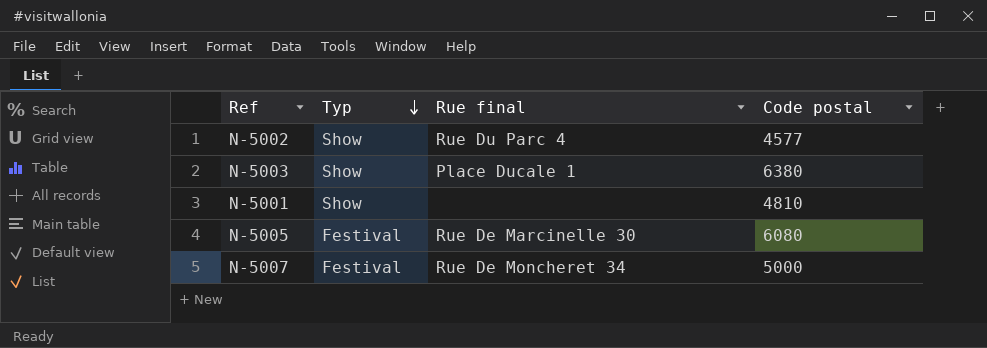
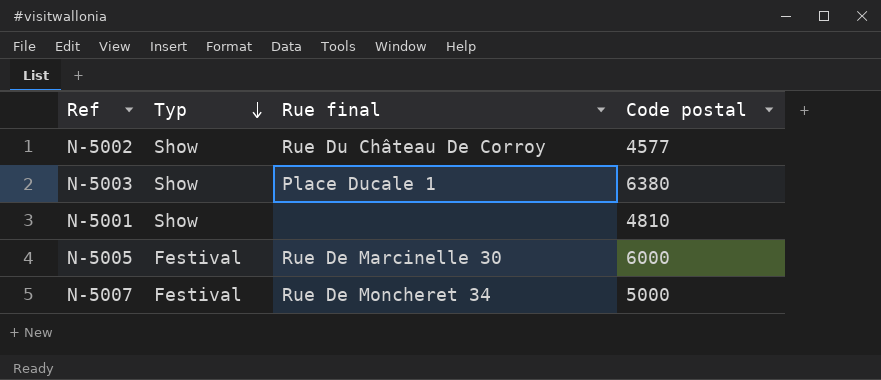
N-5002 | Rue final: Rue Du Parc 4 -> Rue Du Château De Corroy
N-5005 | Code postal: 6080 -> 6000

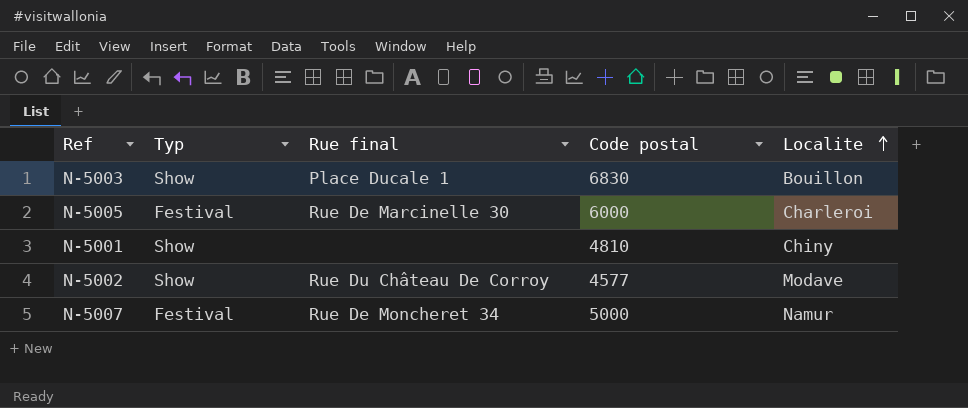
row order: Typ descending -> Localite ascending
column Localite | position: none -> 5
N-5003 | Code postal: 6380 -> 6830

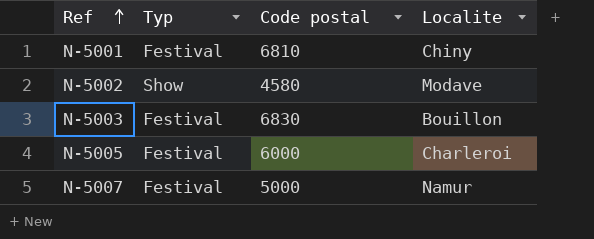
row order: Localite ascending -> Ref ascending
column Rue final | position: 3 -> none
N-5001 | Typ: Show -> Festival
N-5001 | Code postal: 4810 -> 6810
N-5002 | Code postal: 4577 -> 4580
N-5003 | Typ: Show -> Festival

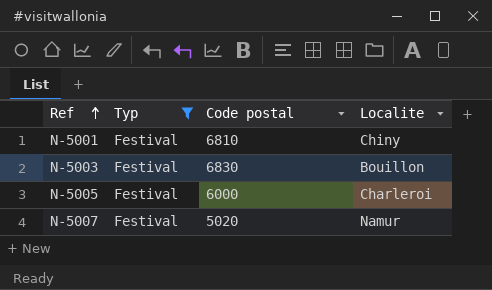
filter: none -> Typ = Festival
N-5007 | Code postal: 5000 -> 5020

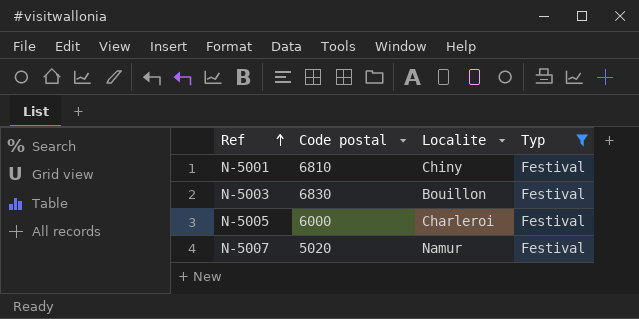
column Typ | position: 2 -> 4

